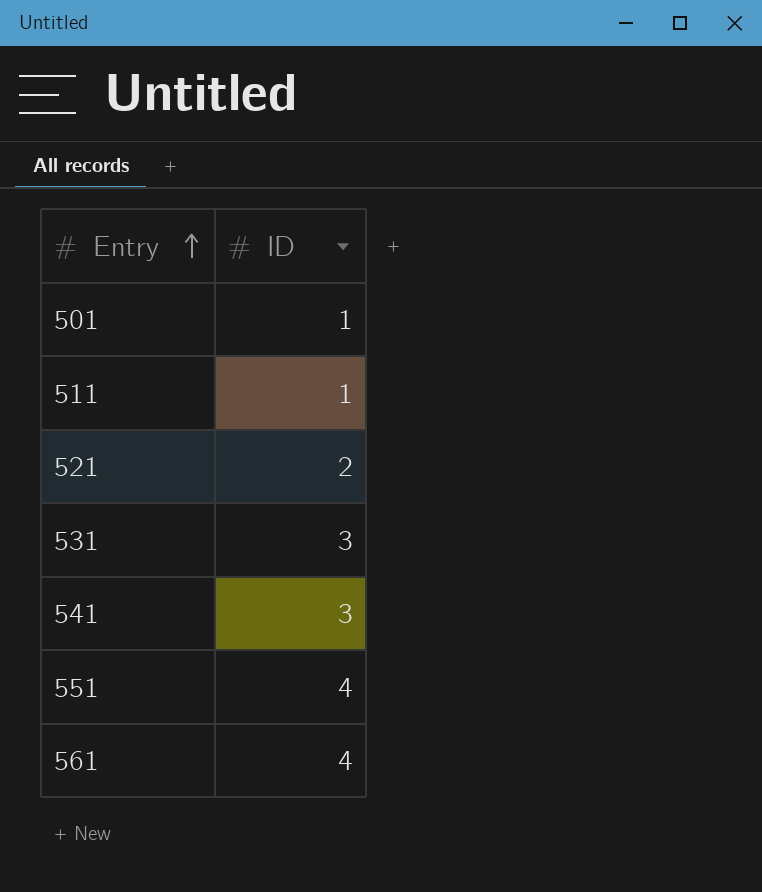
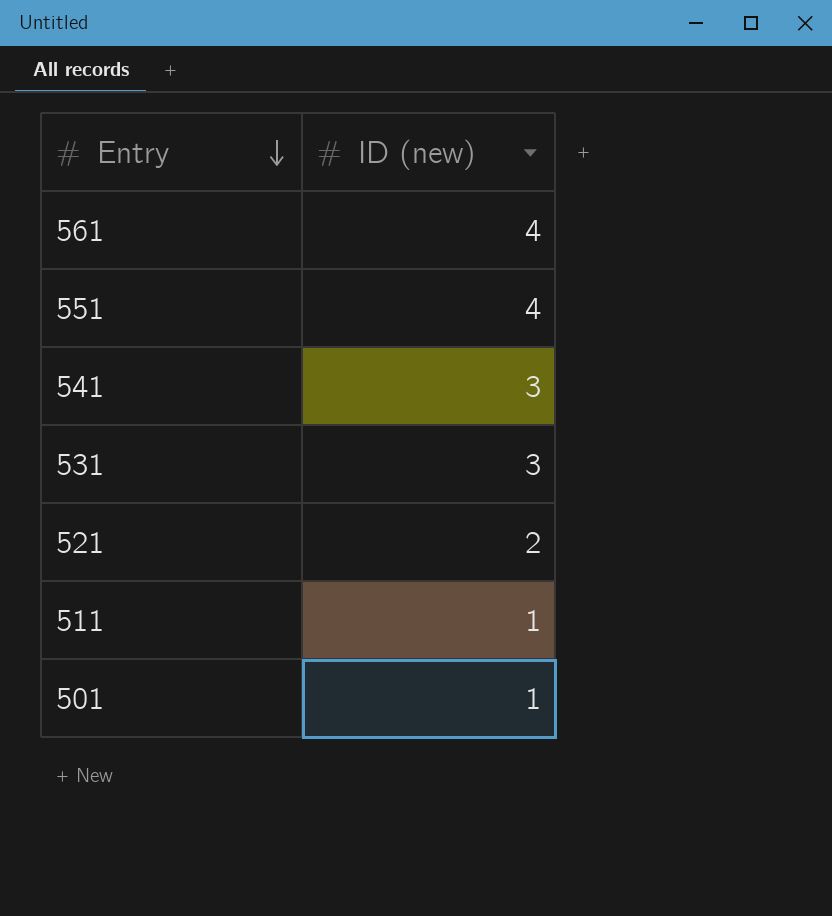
row order: Entry ascending -> Entry descending
column name: ID -> ID (new)

